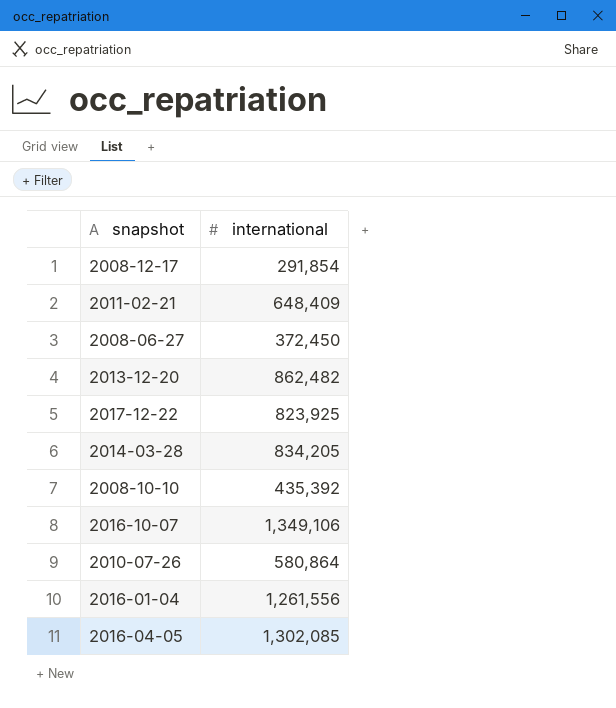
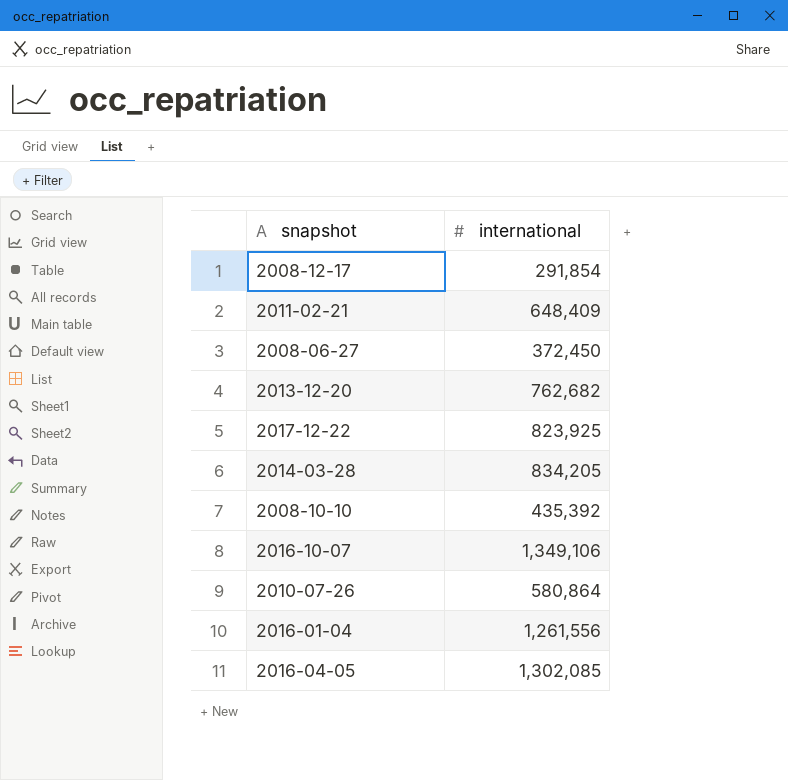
2013-12-20 | international: 862,482 -> 762,682

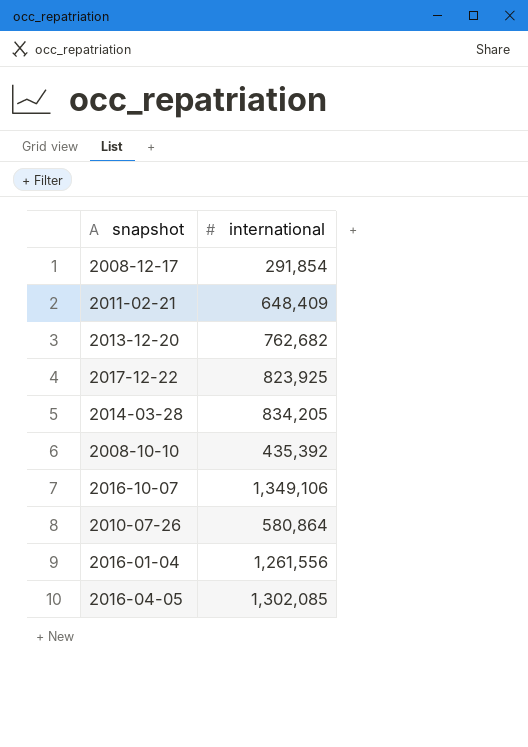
row 2008-06-27: 372,450 -> none

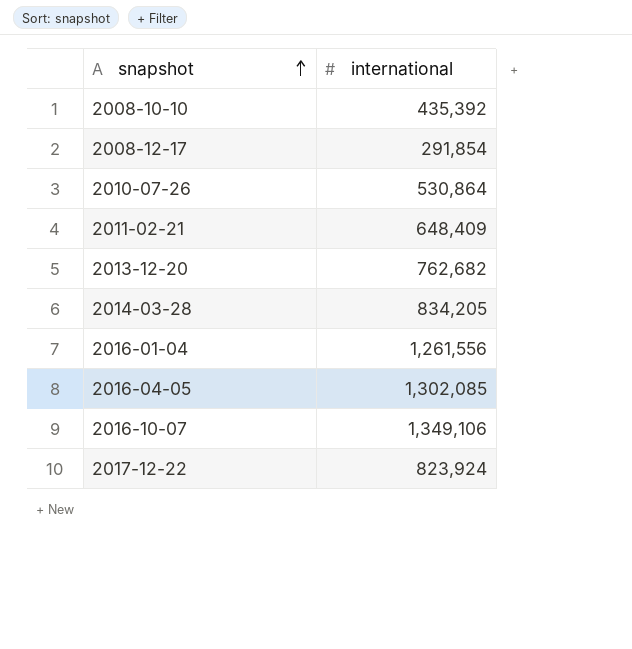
row order: none -> snapshot ascending
2010-07-26 | international: 580,864 -> 530,864
2017-12-22 | international: 823,925 -> 823,924

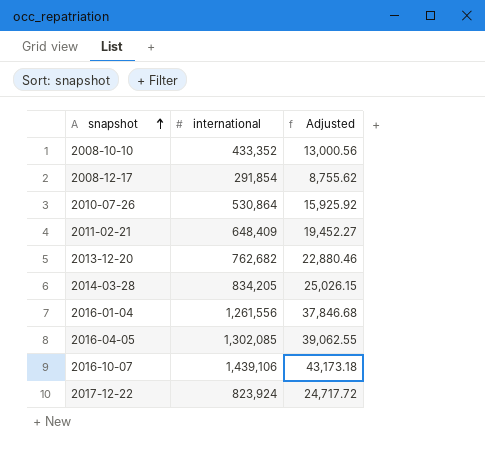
column Adjusted | formula: none -> [international] * 0.03
2008-10-10 | international: 435,392 -> 433,352
2016-10-07 | international: 1,349,106 -> 1,439,106

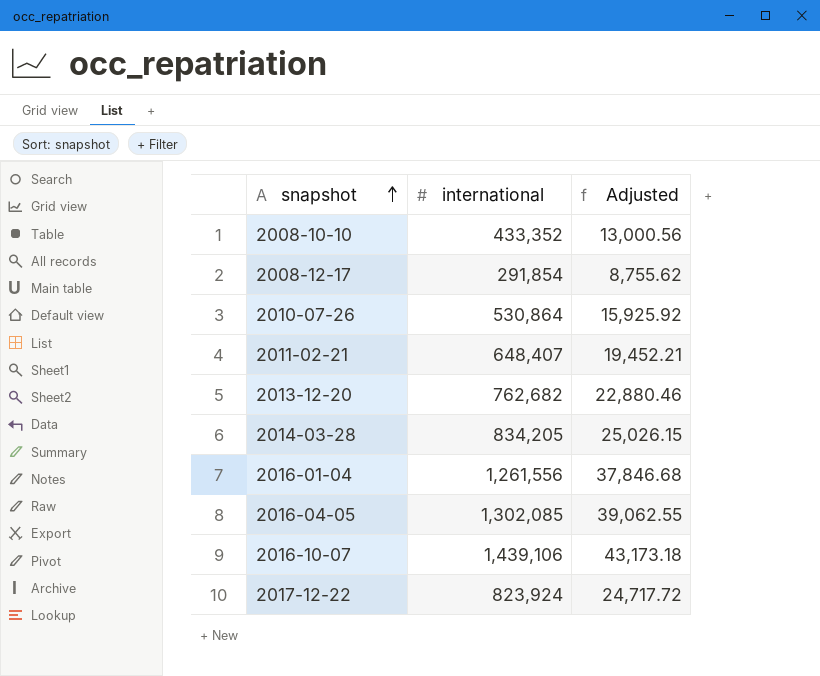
2011-02-21 | international: 648,409 -> 648,407
2011-02-21 | Adjusted: 19,452.27 -> 19,452.21

